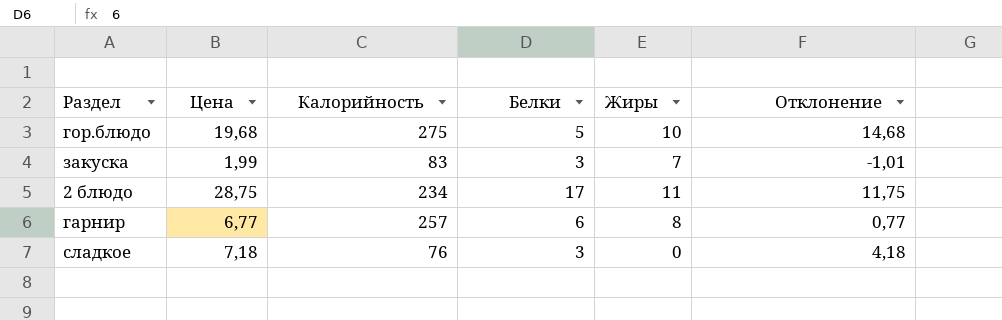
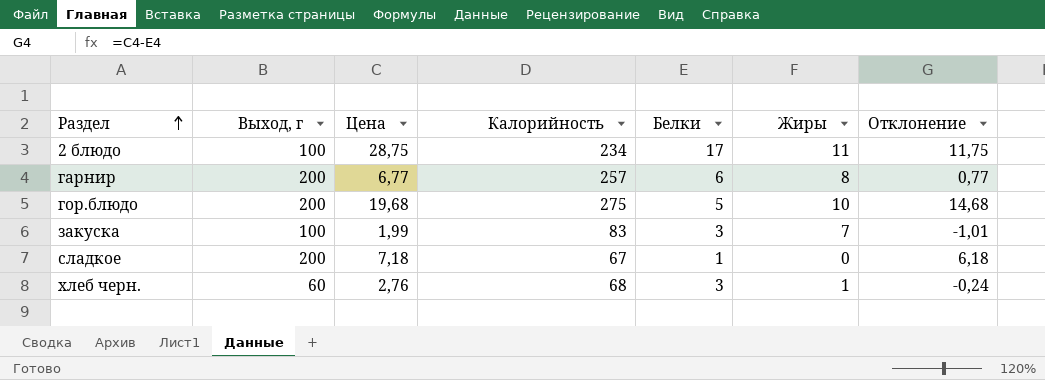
row order: none -> Раздел ascending
column Выход, г | position: none -> 2
сладкое | Калорийность: 76 -> 67
сладкое | Белки: 3 -> 1
сладкое | Отклонение: 4,18 -> 6,18
row хлеб черн.: none -> 60 | 2,76 | 68 | 3 | 1 | -0,24

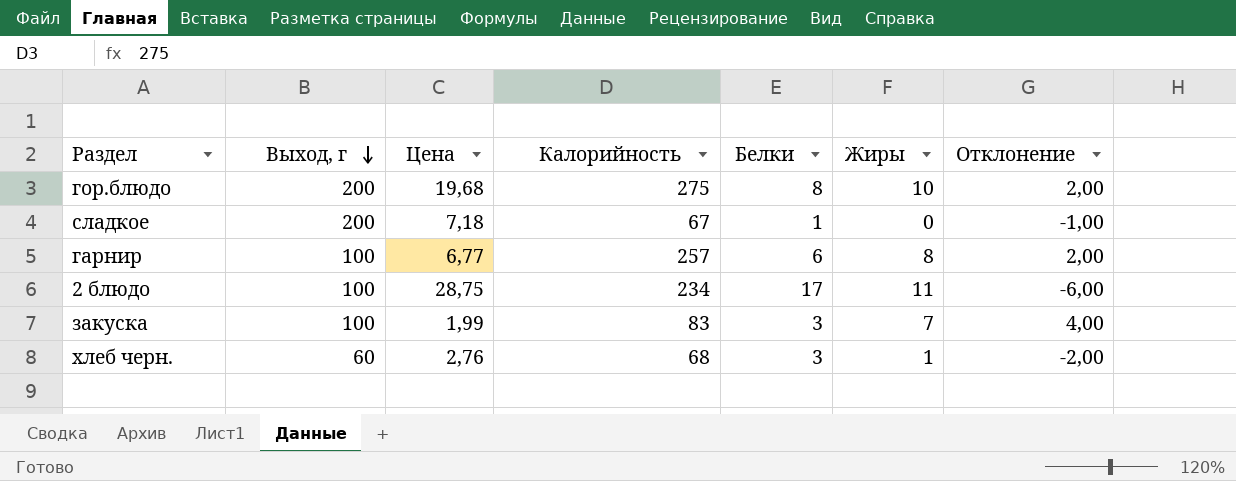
row order: Раздел ascending -> Выход, г descending
column Отклонение | formula: [Цена] - [Белки] -> [Жиры] - [Белки]
гор.блюдо | Белки: 5 -> 8
гарнир | Выход, г: 200 -> 100

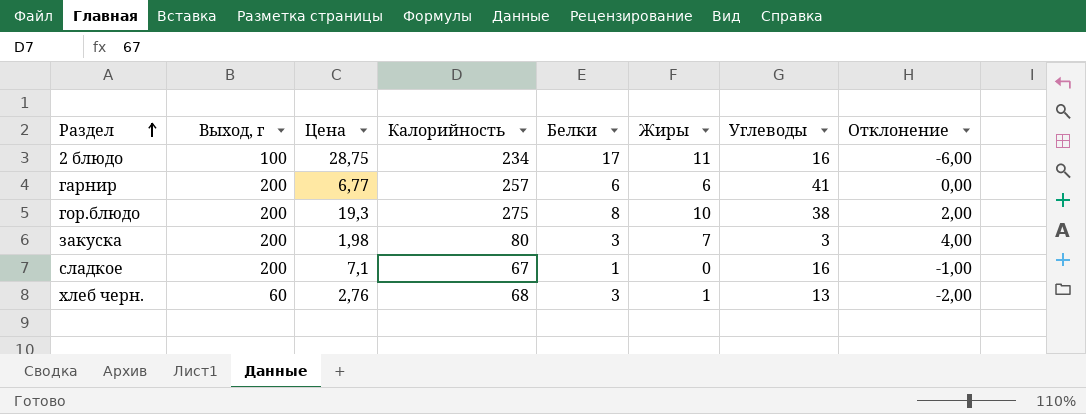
row order: Выход, г descending -> Раздел ascending
column Углеводы | position: none -> 7
гарнир | Выход, г: 100 -> 200
гарнир | Жиры: 8 -> 6
гарнир | Отклонение: 2,00 -> 0,00
гор.блюдо | Цена: 19,68 -> 19,3
закуска | Выход, г: 100 -> 200
закуска | Цена: 1,99 -> 1,98
закуска | Калорийность: 83 -> 80
сладкое | Цена: 7,18 -> 7,1

